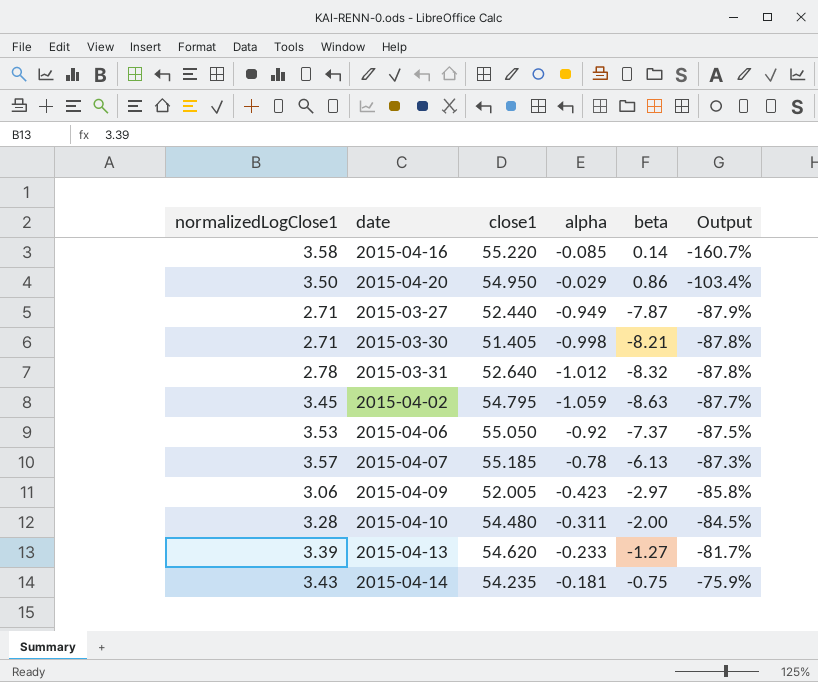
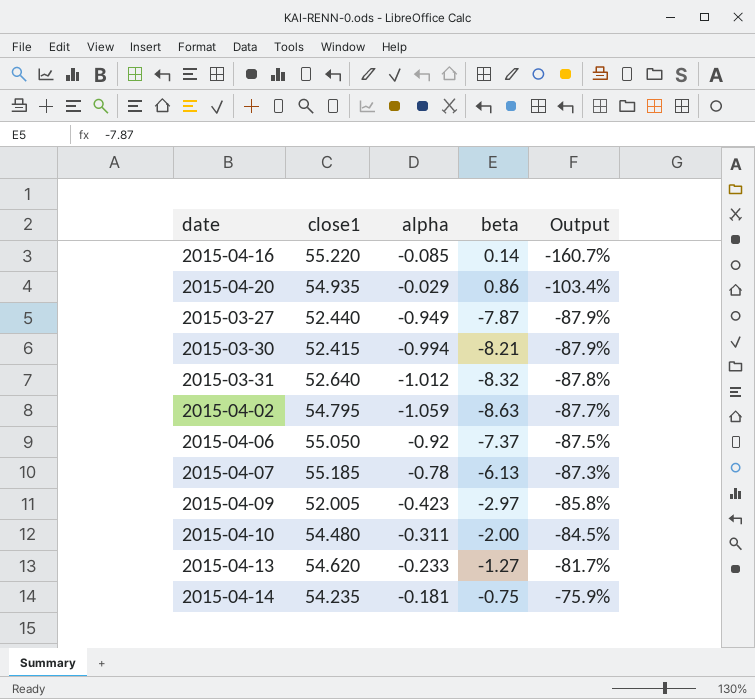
column normalizedLogClose1 | position: 1 -> none
2015-04-20 | close1: 54.950 -> 54.935
2015-03-30 | close1: 51.405 -> 52.415
2015-03-30 | alpha: -0.998 -> -0.994
2015-03-30 | Output: -87.8% -> -87.9%

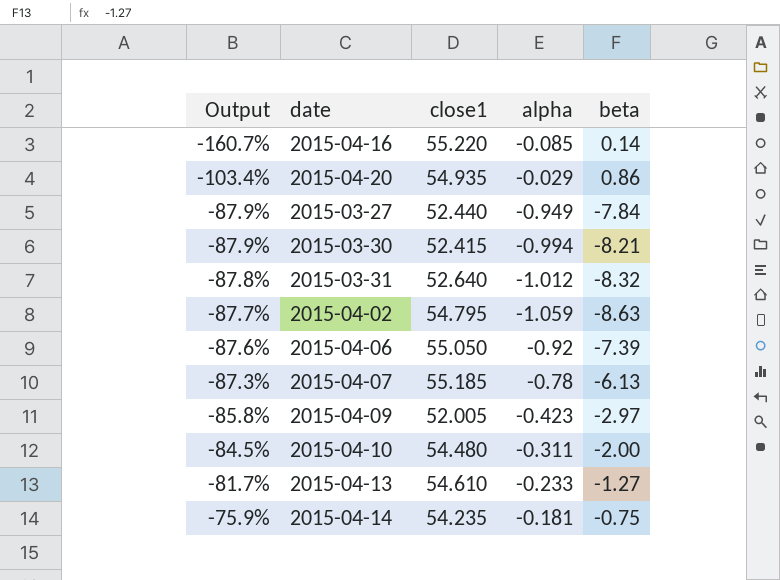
column Output | position: 5 -> 1
2015-03-27 | beta: -7.87 -> -7.84
2015-04-06 | Output: -87.5% -> -87.6%
2015-04-06 | beta: -7.37 -> -7.39
2015-04-13 | close1: 54.620 -> 54.610

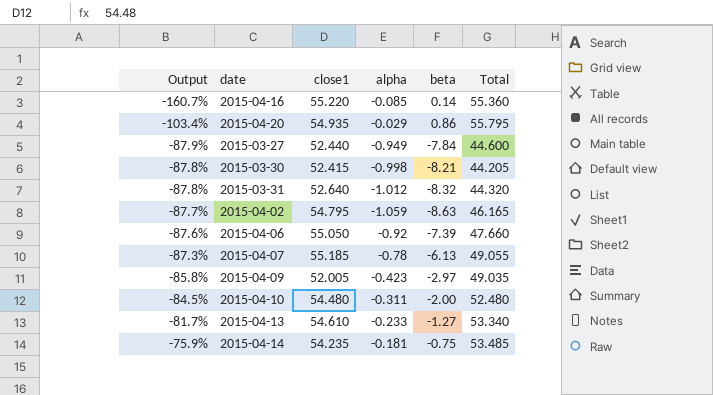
column Total | formula: none -> [close1] + [beta]
2015-03-30 | Output: -87.9% -> -87.8%
2015-03-30 | alpha: -0.994 -> -0.998

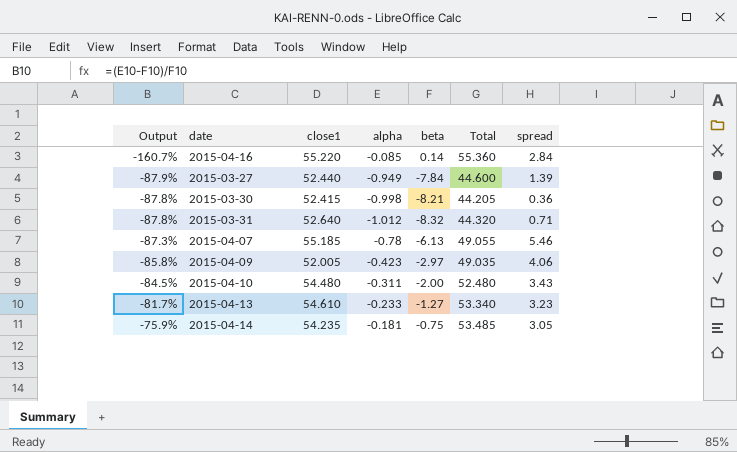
column spread | position: none -> 7
row 2015-04-20: -103.4% | 54.935 | -0.029 | 0.86 | 55.795 -> none
row 2015-04-02: -87.7% | 54.795 | -1.059 | -8.63 | 46.165 -> none
row 2015-04-06: -87.6% | 55.050 | -0.92 | -7.39 | 47.660 -> none

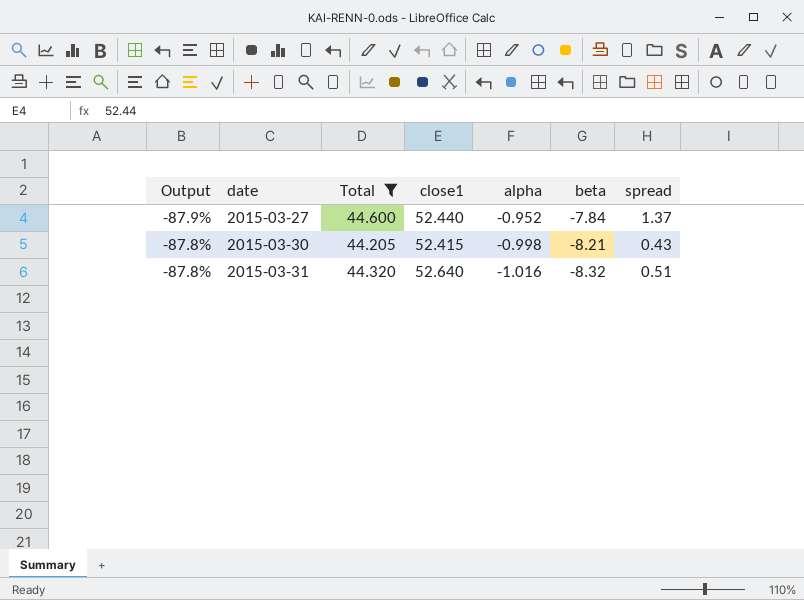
filter: none -> Total <= 44.600
column Total | position: 6 -> 3
2015-03-27 | alpha: -0.949 -> -0.952
2015-03-27 | spread: 1.39 -> 1.37
2015-03-30 | spread: 0.36 -> 0.43
2015-03-31 | alpha: -1.012 -> -1.016
2015-03-31 | spread: 0.71 -> 0.51

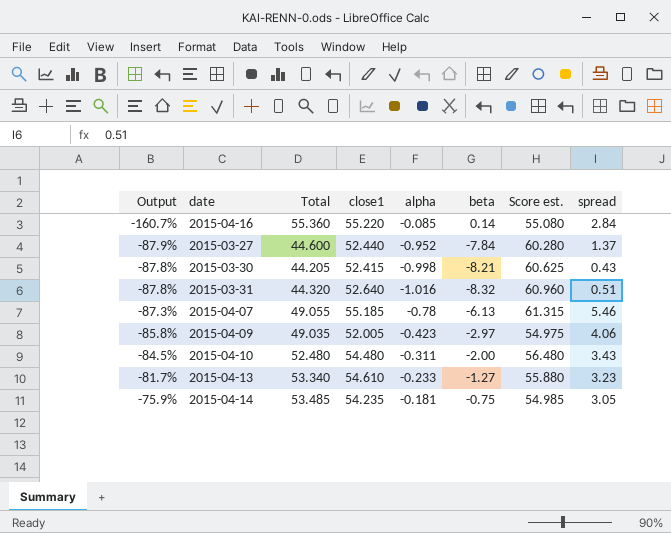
filter: Total <= 44.600 -> none
column Score est. | formula: none -> [close1] - [beta]

